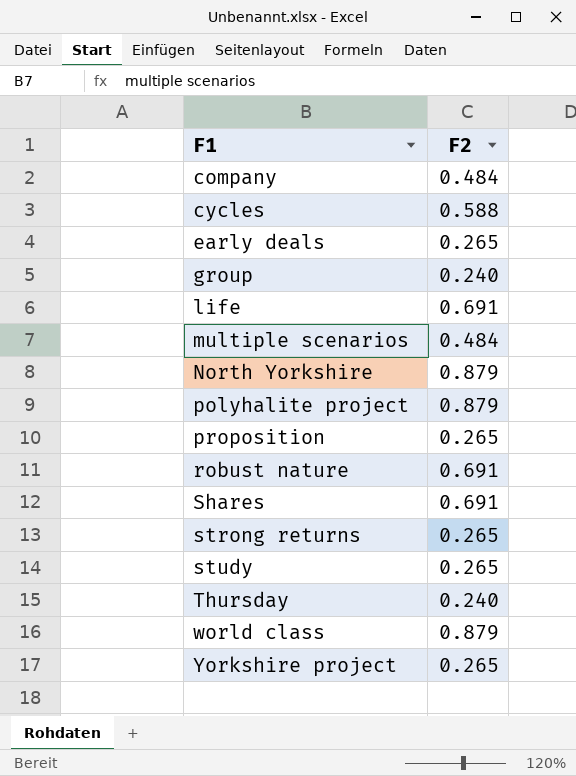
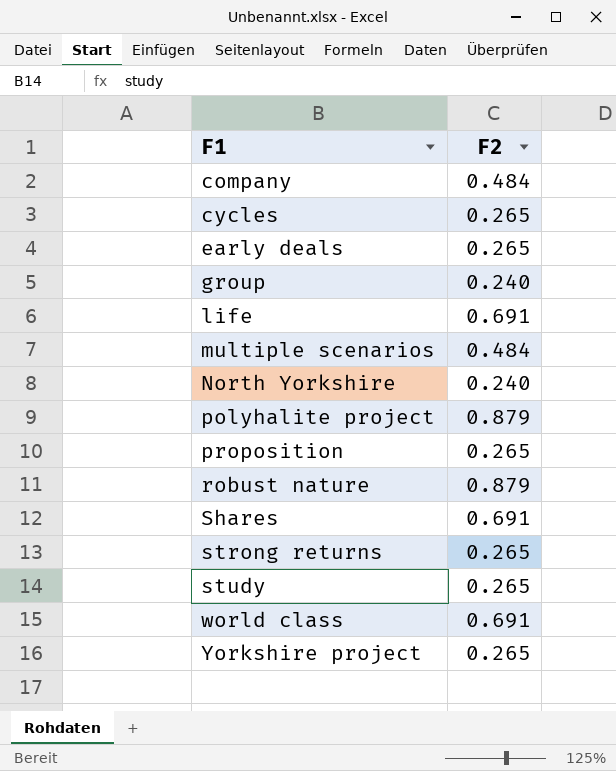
row Thursday: 0.240 -> none
cycles | F2: 0.588 -> 0.265
North Yorkshire | F2: 0.879 -> 0.240
robust nature | F2: 0.691 -> 0.879
world class | F2: 0.879 -> 0.691

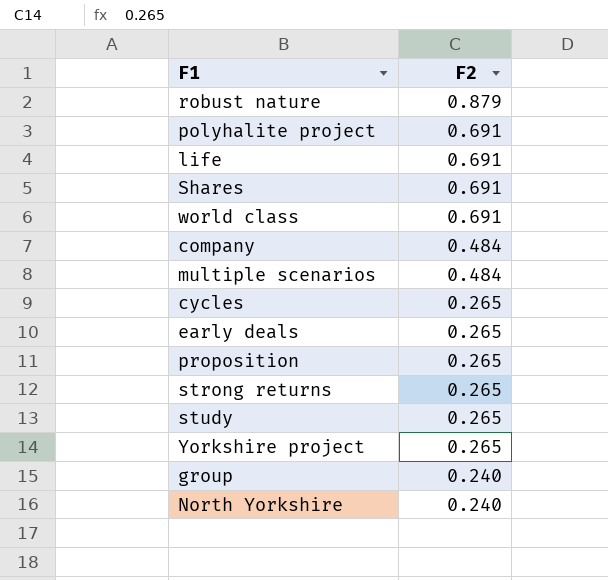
row order: F1 ascending -> F2 descending
polyhalite project | F2: 0.879 -> 0.691

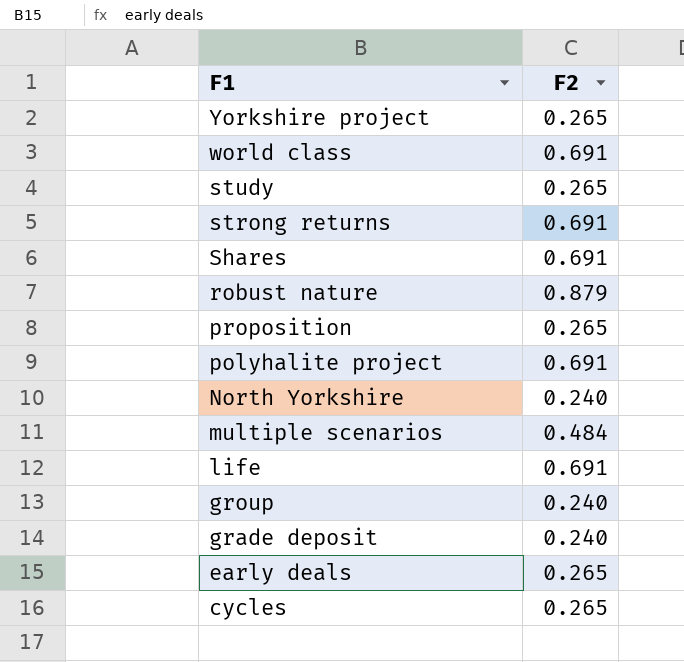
row order: F2 descending -> F1 descending
row company: 0.484 -> none
strong returns | F2: 0.265 -> 0.691
row grade deposit: none -> 0.240

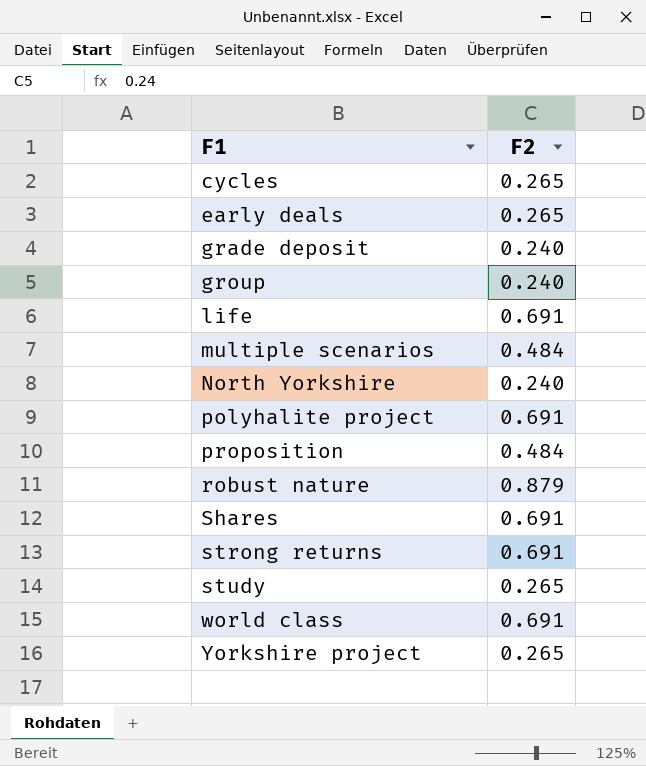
row order: F1 descending -> F1 ascending
proposition | F2: 0.265 -> 0.484

